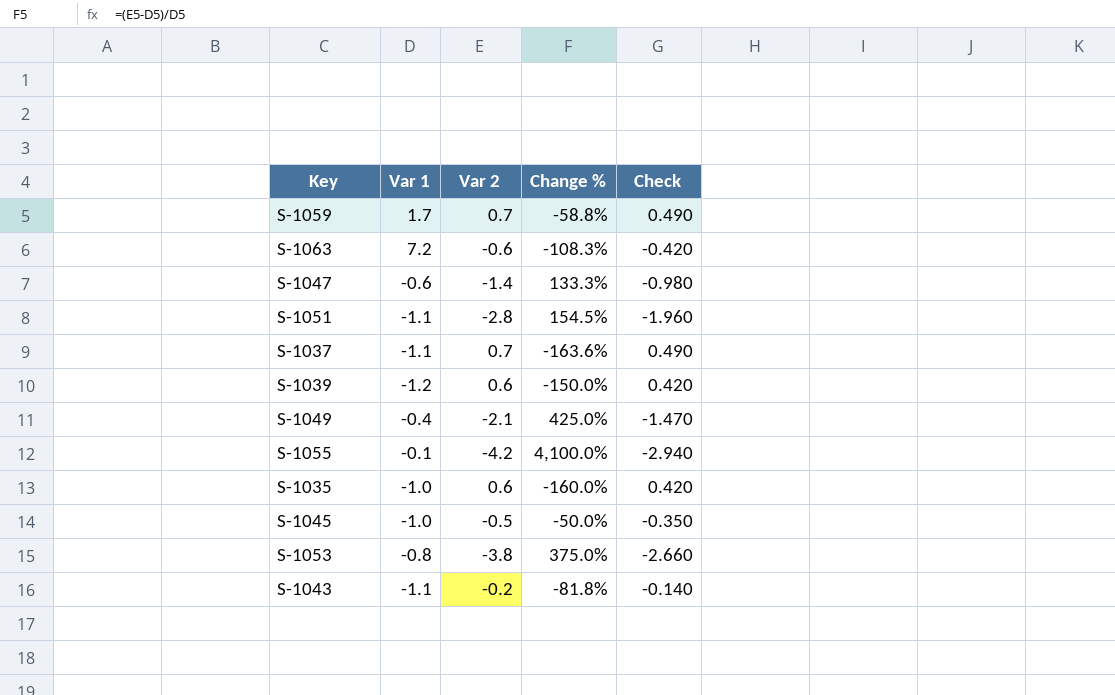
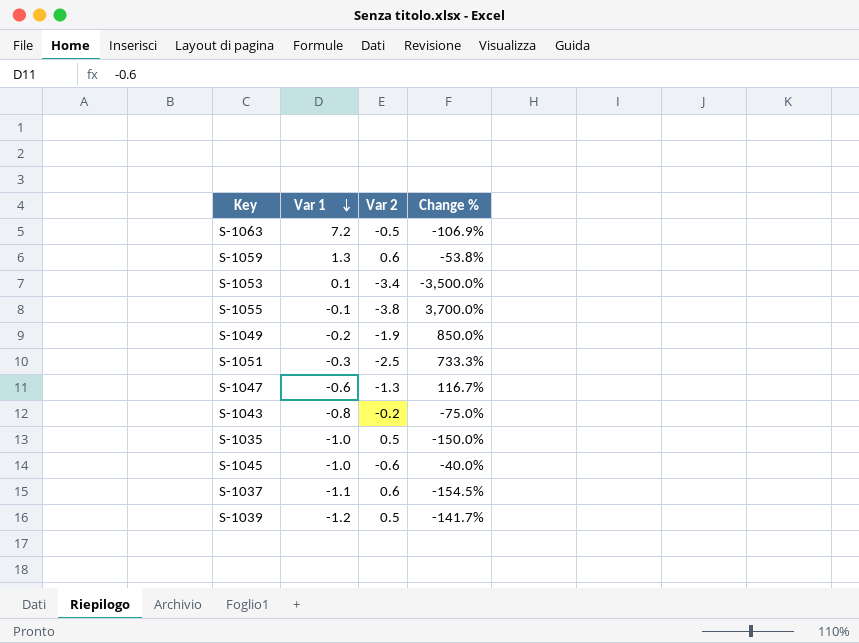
row order: none -> Var 1 descending
column Check | formula: [Var 2] * 0.7 -> none
S-1063 | Var 2: -0.6 -> -0.5
S-1063 | Change %: -108.3% -> -106.9%
S-1059 | Var 1: 1.7 -> 1.3
S-1059 | Var 2: 0.7 -> 0.6
S-1059 | Change %: -58.8% -> -53.8%
S-1053 | Var 1: -0.8 -> 0.1
S-1053 | Var 2: -3.8 -> -3.4
S-1053 | Change %: 375.0% -> -3,500.0%
S-1055 | Var 2: -4.2 -> -3.8
S-1055 | Change %: 4,100.0% -> 3,700.0%
S-1049 | Var 1: -0.4 -> -0.2
S-1049 | Var 2: -2.1 -> -1.9
S-1049 | Change %: 425.0% -> 850.0%
S-1051 | Var 1: -1.1 -> -0.3
S-1051 | Var 2: -2.8 -> -2.5
S-1051 | Change %: 154.5% -> 733.3%
S-1047 | Var 2: -1.4 -> -1.3
S-1047 | Change %: 133.3% -> 116.7%
S-1043 | Var 1: -1.1 -> -0.8
S-1043 | Change %: -81.8% -> -75.0%
S-1035 | Var 2: 0.6 -> 0.5
S-1035 | Change %: -160.0% -> -150.0%
S-1045 | Var 2: -0.5 -> -0.6
S-1045 | Change %: -50.0% -> -40.0%
S-1037 | Var 2: 0.7 -> 0.6
S-1037 | Change %: -163.6% -> -154.5%
S-1039 | Var 2: 0.6 -> 0.5
S-1039 | Change %: -150.0% -> -141.7%

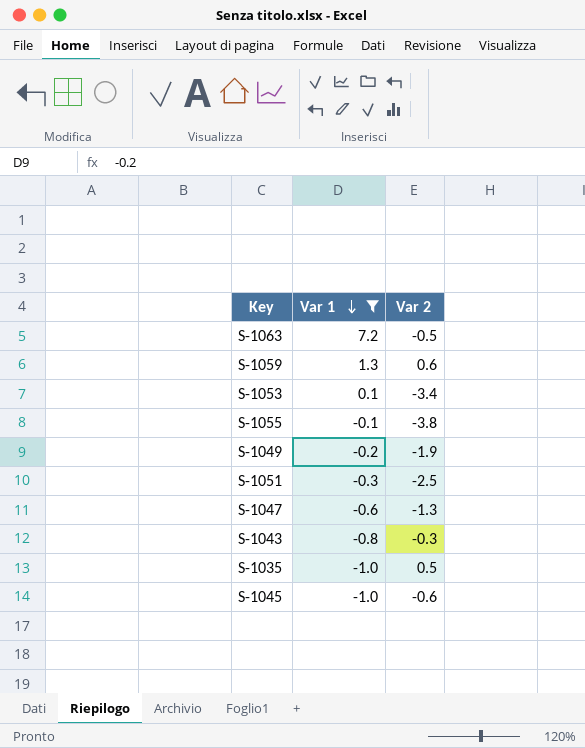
filter: none -> Var 1 >= -1.0
column Change % | formula: ([Var 2] - [Var 1]) / [Var 1] -> none
S-1043 | Var 2: -0.2 -> -0.3

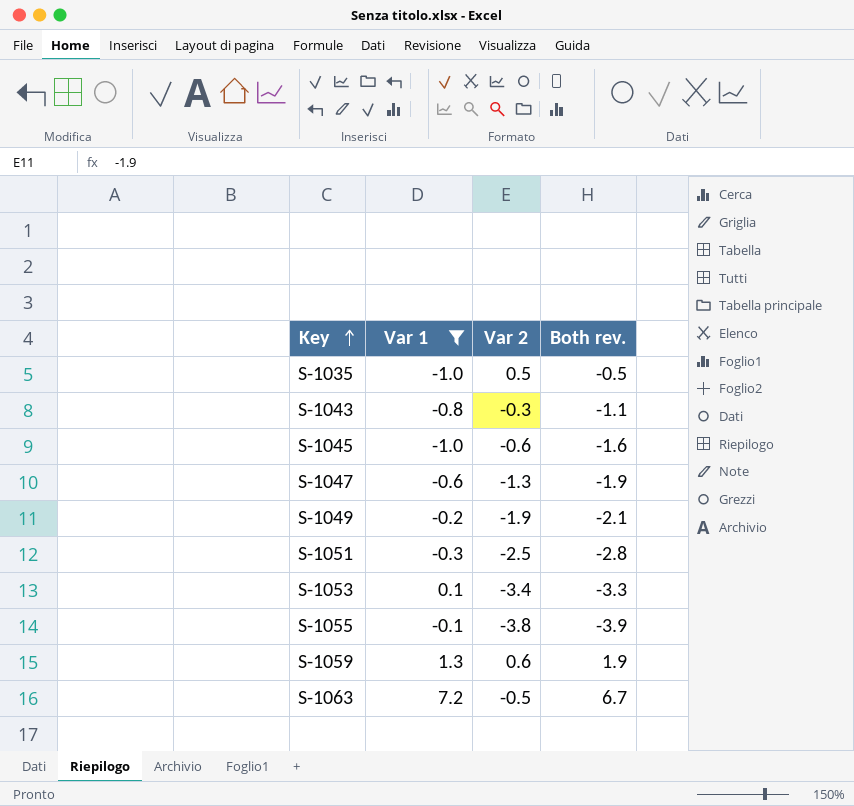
row order: Var 1 descending -> Key ascending
column Both rev. | formula: none -> [Var 1] + [Var 2]

